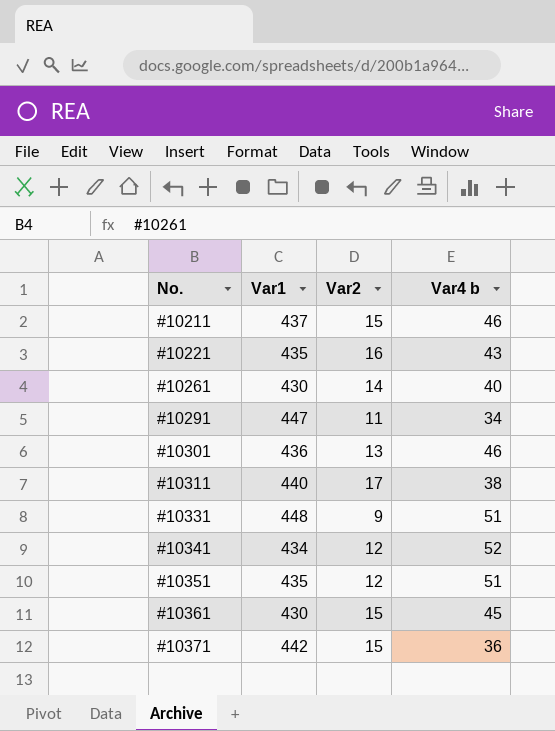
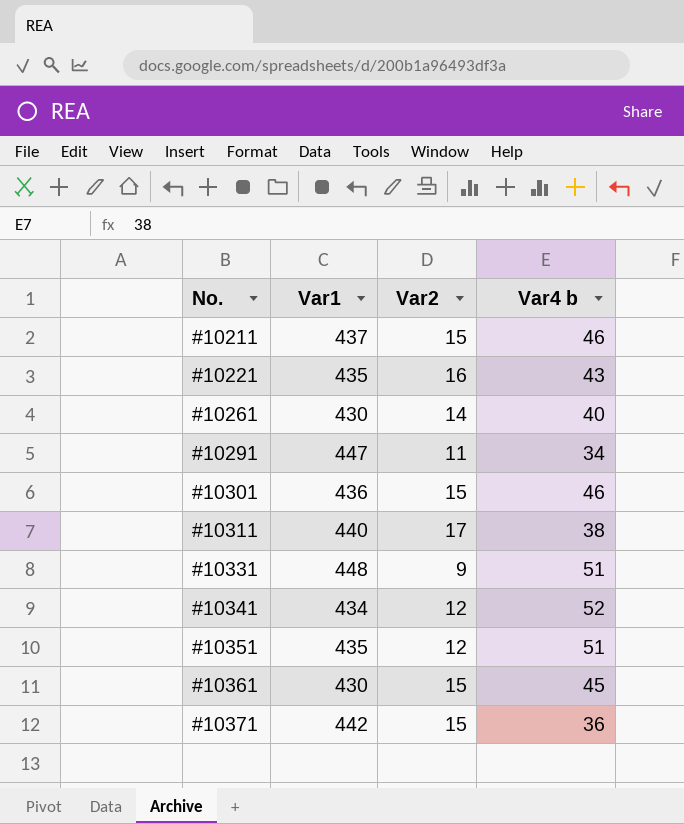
#10301 | Var2: 13 -> 15

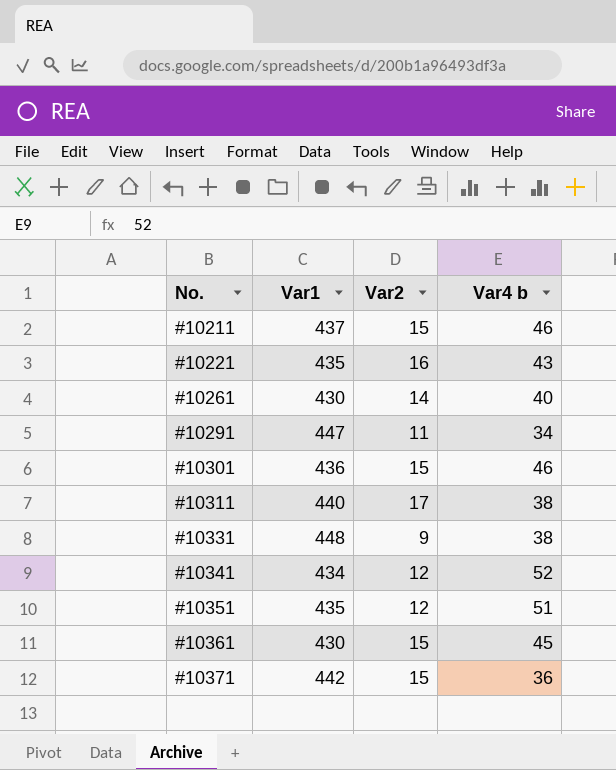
#10331 | Var4 b: 51 -> 38

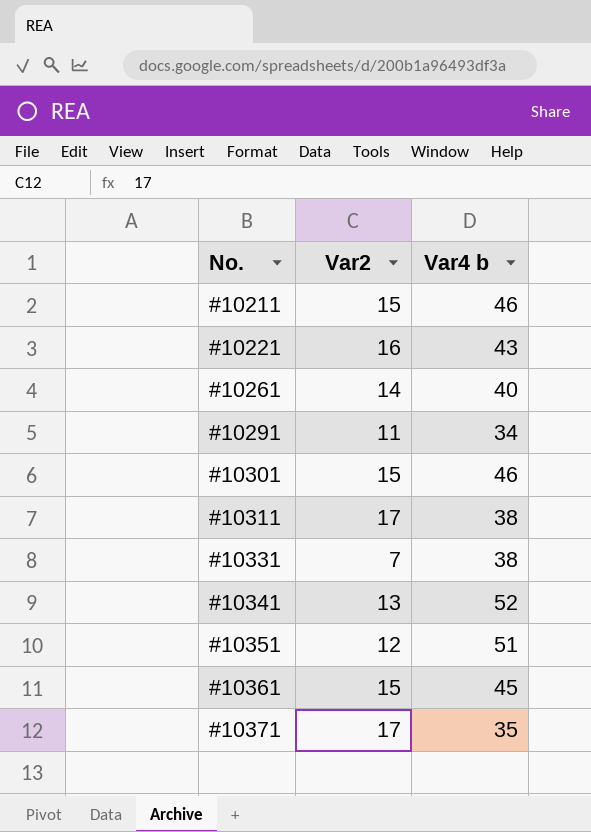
column Var1 | position: 2 -> none
#10331 | Var2: 9 -> 7
#10341 | Var2: 12 -> 13
#10371 | Var2: 15 -> 17
#10371 | Var4 b: 36 -> 35

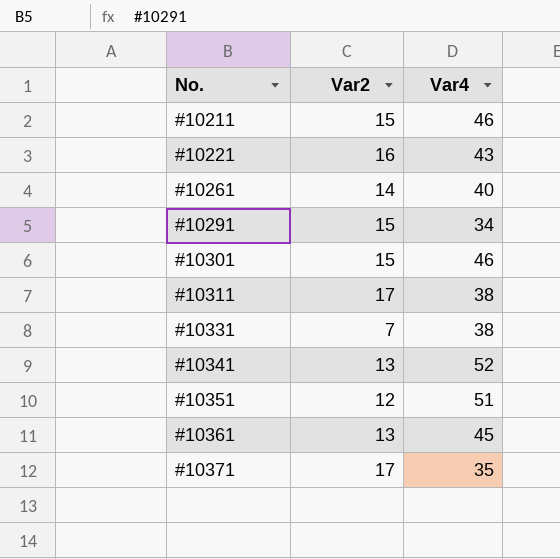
column name: Var4 b -> Var4
#10291 | Var2: 11 -> 15
#10361 | Var2: 15 -> 13

